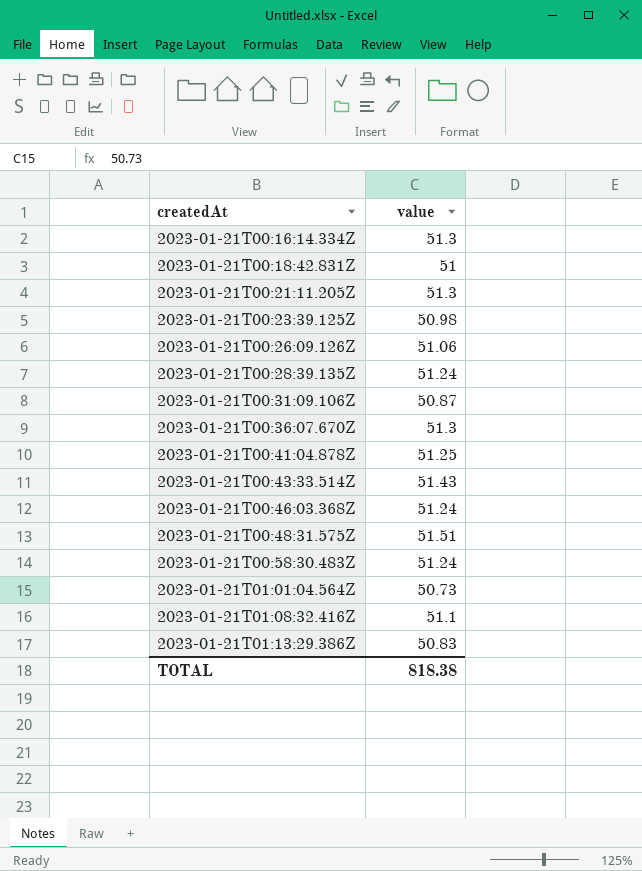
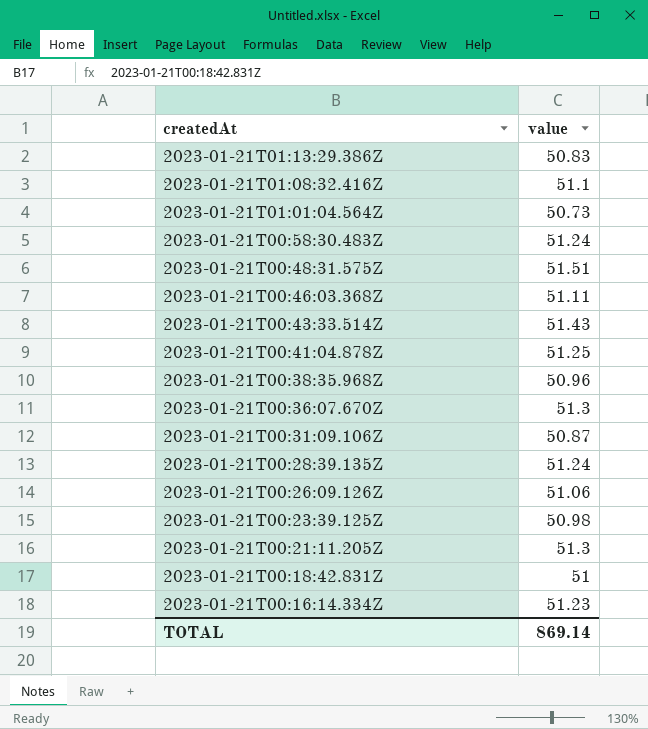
row order: createdAt ascending -> createdAt descending
2023-01-21T00:46:03.368Z | value: 51.24 -> 51.11
row 2023-01-21T00:38:35.968Z: none -> 50.96
2023-01-21T00:16:14.334Z | value: 51.3 -> 51.23
TOTAL | value: 818.38 -> 869.14

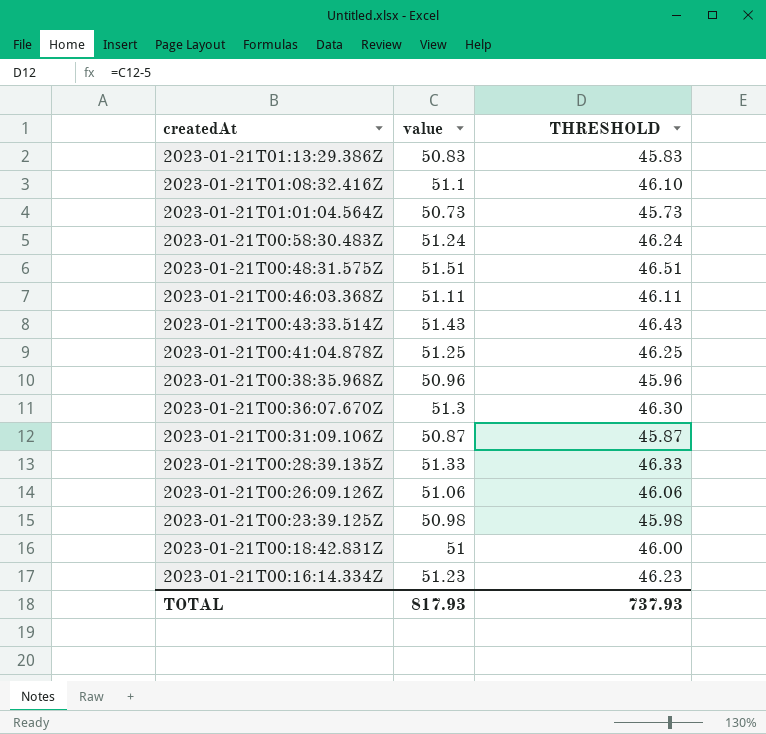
column THRESHOLD | formula: none -> [value] - 5
row 2023-01-21T00:21:11.205Z: 51.3 -> none
2023-01-21T00:28:39.135Z | value: 51.24 -> 51.33
TOTAL | value: 869.14 -> 817.93

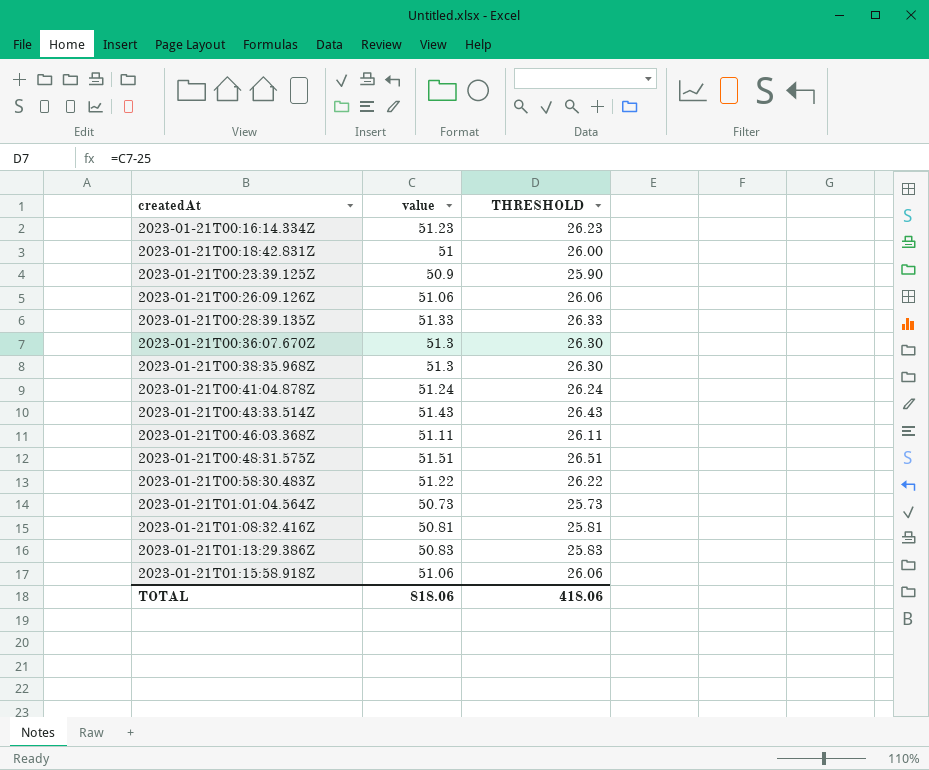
row order: createdAt descending -> createdAt ascending
column THRESHOLD | formula: [value] - 5 -> [value] - 25
row 2023-01-21T00:31:09.106Z: 50.87 | 45.87 -> none
2023-01-21T00:23:39.125Z | value: 50.98 -> 50.9
2023-01-21T00:38:35.968Z | value: 50.96 -> 51.3
2023-01-21T00:41:04.878Z | value: 51.25 -> 51.24
2023-01-21T00:58:30.483Z | value: 51.24 -> 51.22
2023-01-21T01:08:32.416Z | value: 51.1 -> 50.81
row 2023-01-21T01:15:58.918Z: none -> 51.06 | 26.06
TOTAL | value: 817.93 -> 818.06
TOTAL | THRESHOLD: 737.93 -> 418.06

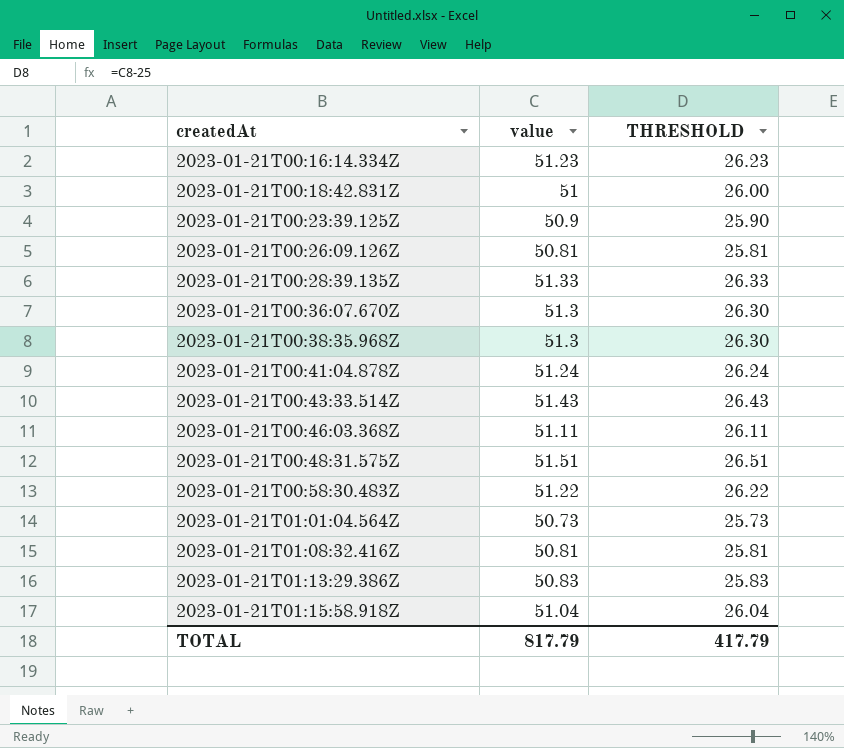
2023-01-21T00:26:09.126Z | value: 51.06 -> 50.81
2023-01-21T00:26:09.126Z | THRESHOLD: 26.06 -> 25.81
2023-01-21T01:15:58.918Z | value: 51.06 -> 51.04
2023-01-21T01:15:58.918Z | THRESHOLD: 26.06 -> 26.04
TOTAL | value: 818.06 -> 817.79
TOTAL | THRESHOLD: 418.06 -> 417.79

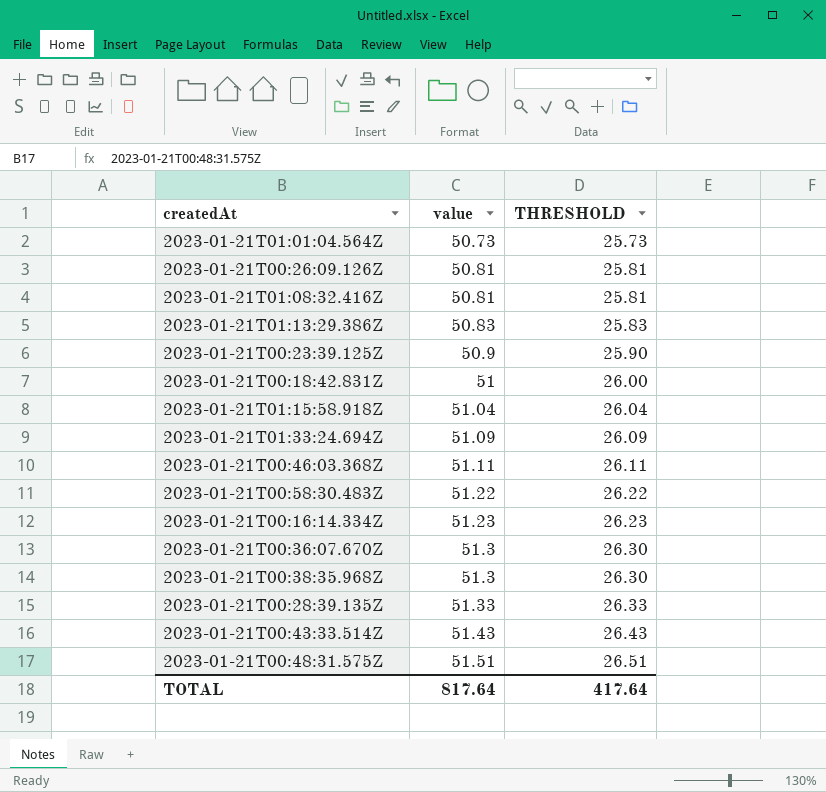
row order: createdAt ascending -> value ascending
row 2023-01-21T00:41:04.878Z: 51.24 | 26.24 -> none
row 2023-01-21T01:33:24.694Z: none -> 51.09 | 26.09
TOTAL | value: 817.79 -> 817.64
TOTAL | THRESHOLD: 417.79 -> 417.64

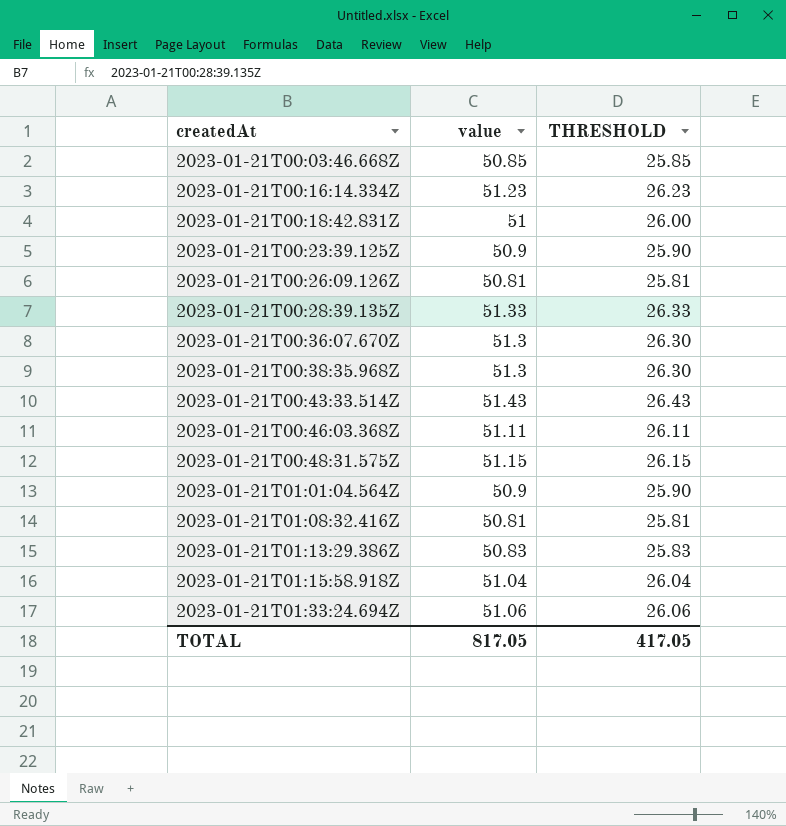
row order: value ascending -> createdAt ascending
row 2023-01-21T00:58:30.483Z: 51.22 | 26.22 -> none
row 2023-01-21T00:03:46.668Z: none -> 50.85 | 25.85
2023-01-21T00:48:31.575Z | value: 51.51 -> 51.15
2023-01-21T00:48:31.575Z | THRESHOLD: 26.51 -> 26.15
2023-01-21T01:01:04.564Z | value: 50.73 -> 50.9
2023-01-21T01:01:04.564Z | THRESHOLD: 25.73 -> 25.90
2023-01-21T01:33:24.694Z | value: 51.09 -> 51.06
2023-01-21T01:33:24.694Z | THRESHOLD: 26.09 -> 26.06
TOTAL | value: 817.64 -> 817.05
TOTAL | THRESHOLD: 417.64 -> 417.05

